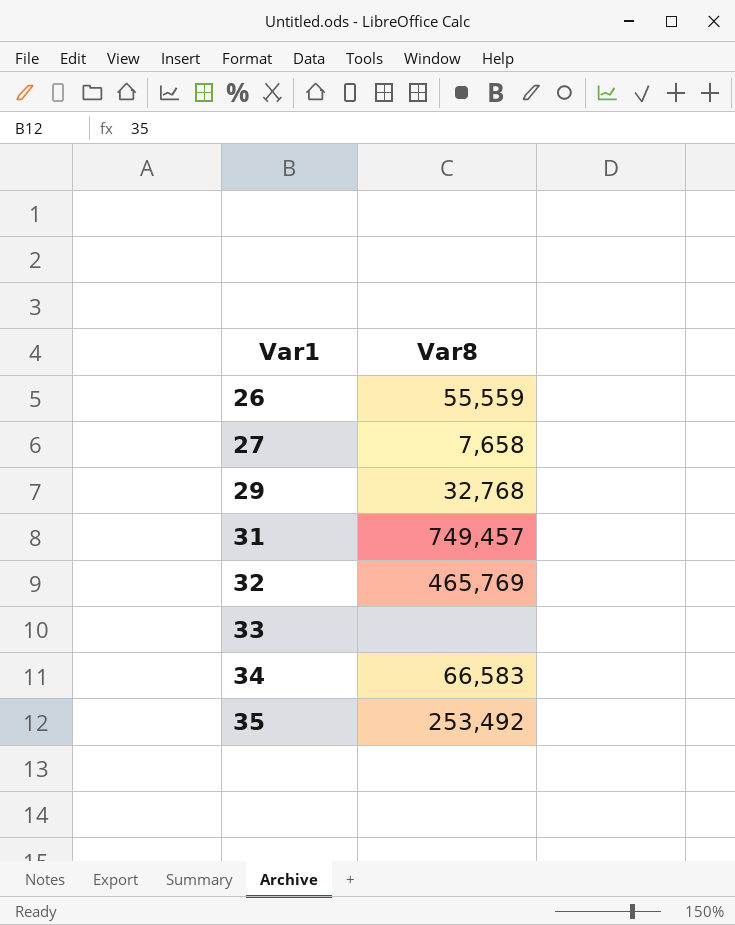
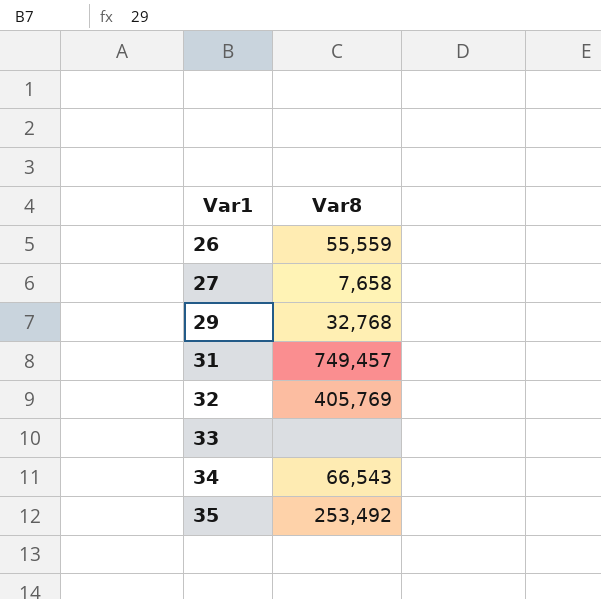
32 | Var8: 465,769 -> 405,769
34 | Var8: 66,583 -> 66,543

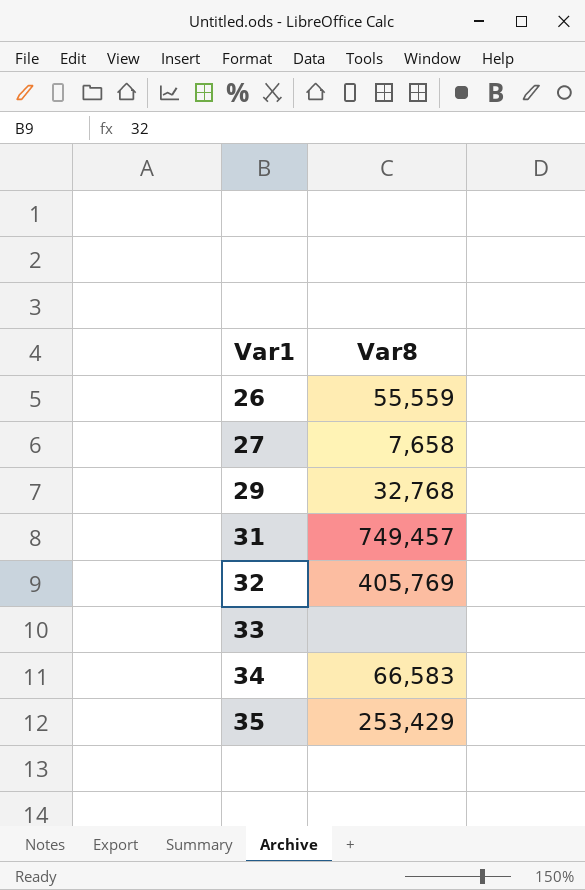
34 | Var8: 66,543 -> 66,583
35 | Var8: 253,492 -> 253,429

